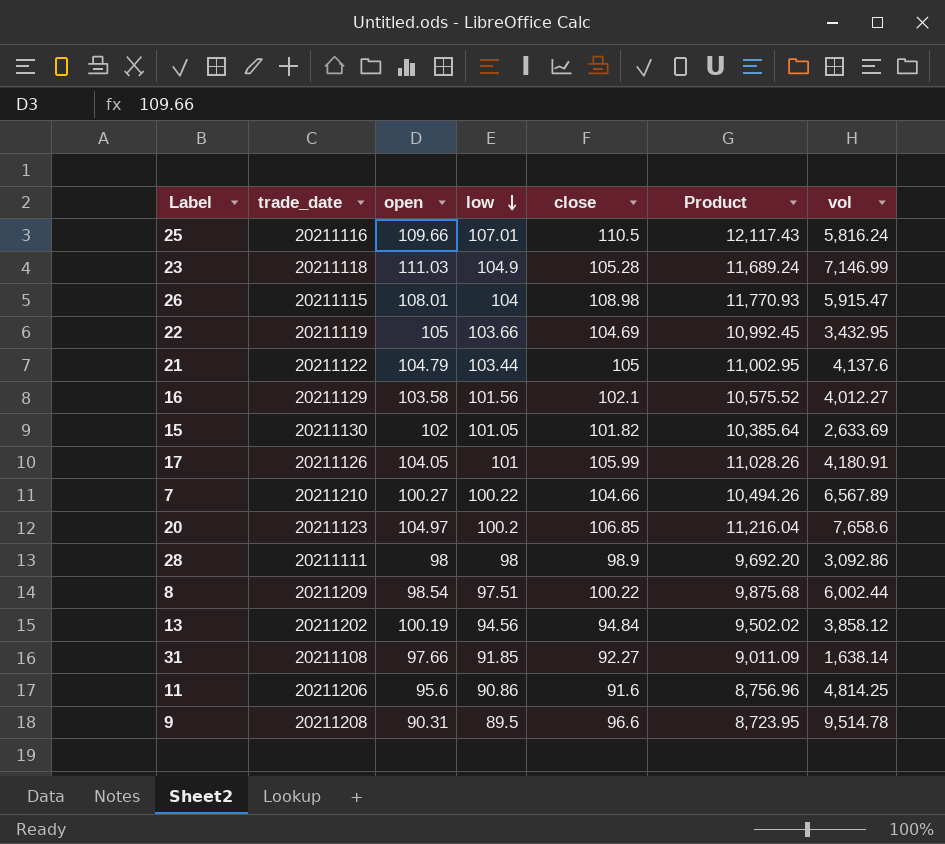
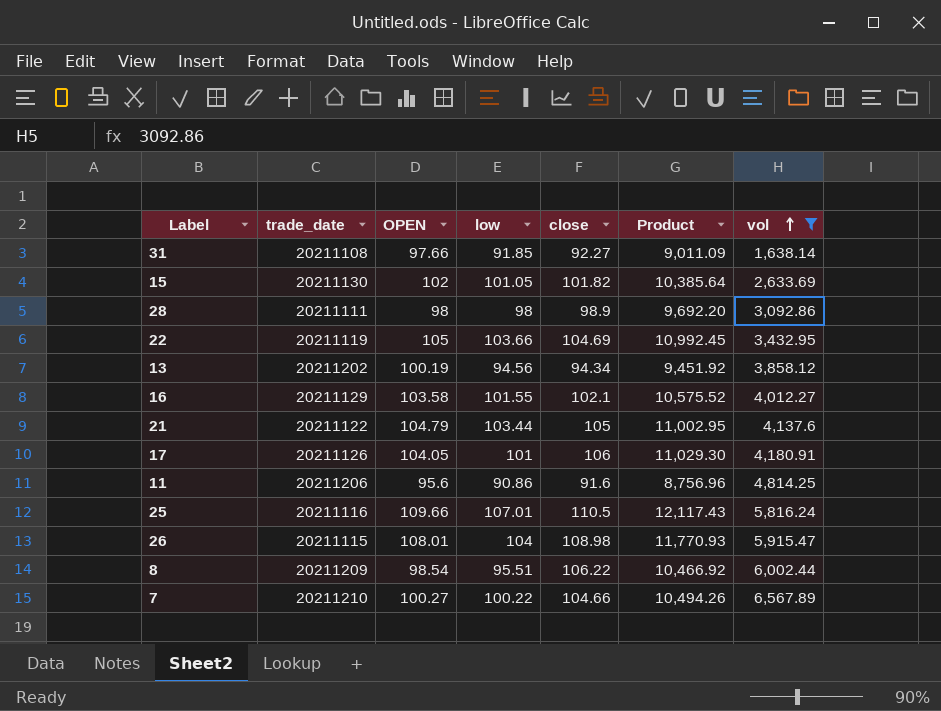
filter: none -> vol <= 6,567.89
row order: low descending -> vol ascending
column name: open -> OPEN
13 | close: 94.84 -> 94.34
13 | Product: 9,502.02 -> 9,451.92
16 | low: 101.56 -> 101.55
17 | close: 105.99 -> 106
17 | Product: 11,028.26 -> 11,029.30
8 | low: 97.51 -> 95.51
8 | close: 100.22 -> 106.22
8 | Product: 9,875.68 -> 10,466.92

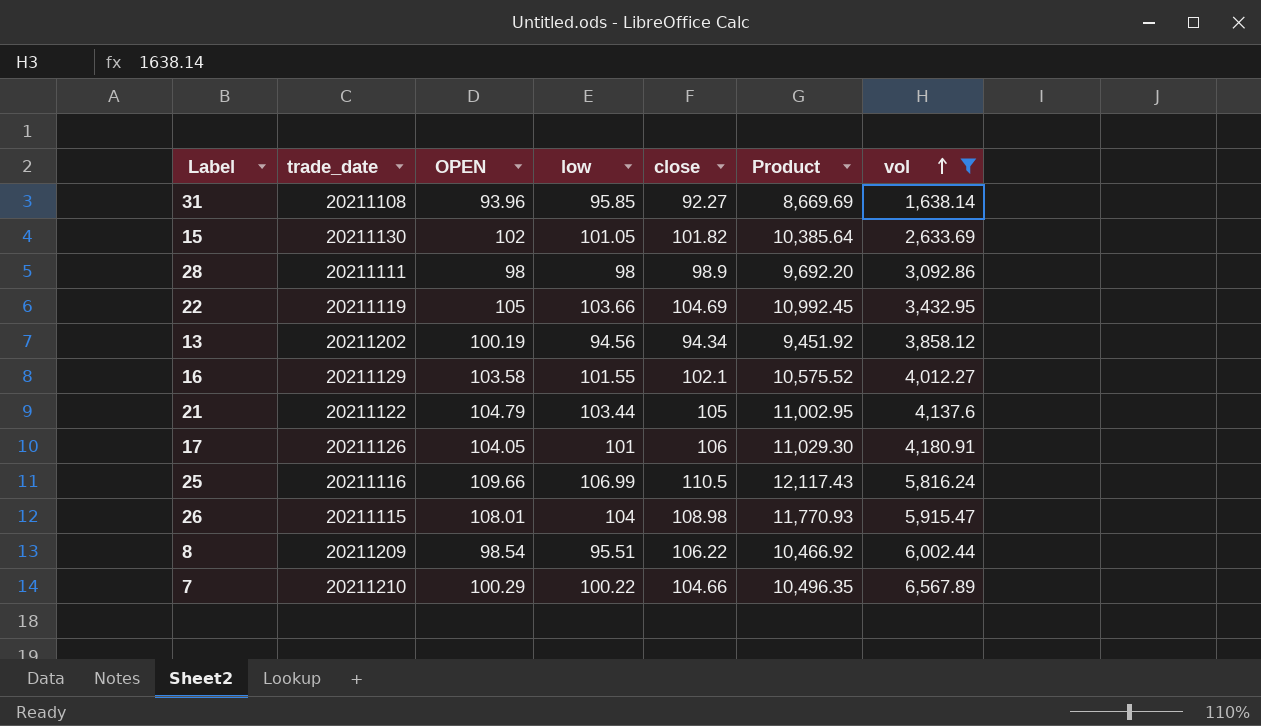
row 11: 20211206 | 95.6 | 90.86 | 91.6 | 8,756.96 | 4,814.25 -> none
31 | OPEN: 97.66 -> 93.96
31 | low: 91.85 -> 95.85
31 | Product: 9,011.09 -> 8,669.69
25 | low: 107.01 -> 106.99
7 | OPEN: 100.27 -> 100.29
7 | Product: 10,494.26 -> 10,496.35

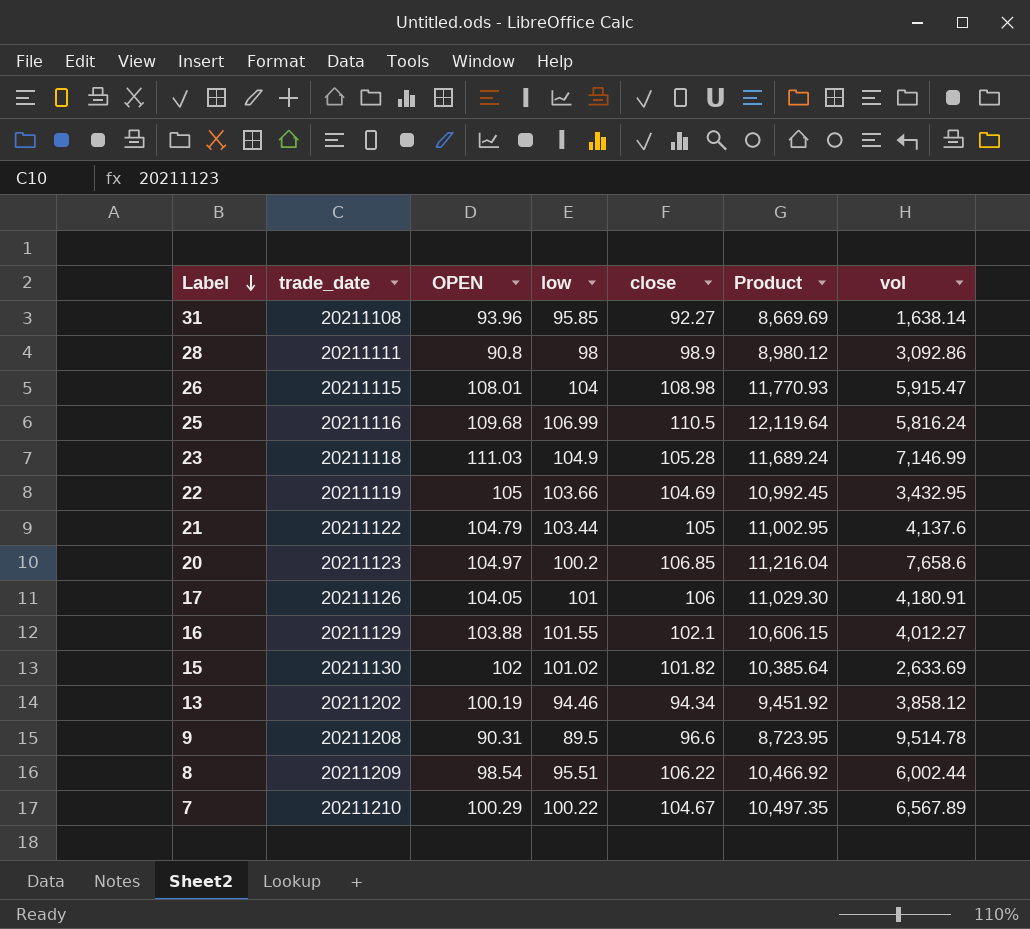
filter: vol <= 6,567.89 -> none
row order: vol ascending -> Label descending
28 | OPEN: 98 -> 90.8
28 | Product: 9,692.20 -> 8,980.12
25 | OPEN: 109.66 -> 109.68
25 | Product: 12,117.43 -> 12,119.64
16 | OPEN: 103.58 -> 103.88
16 | Product: 10,575.52 -> 10,606.15
15 | low: 101.05 -> 101.02
13 | low: 94.56 -> 94.46
7 | close: 104.66 -> 104.67
7 | Product: 10,496.35 -> 10,497.35

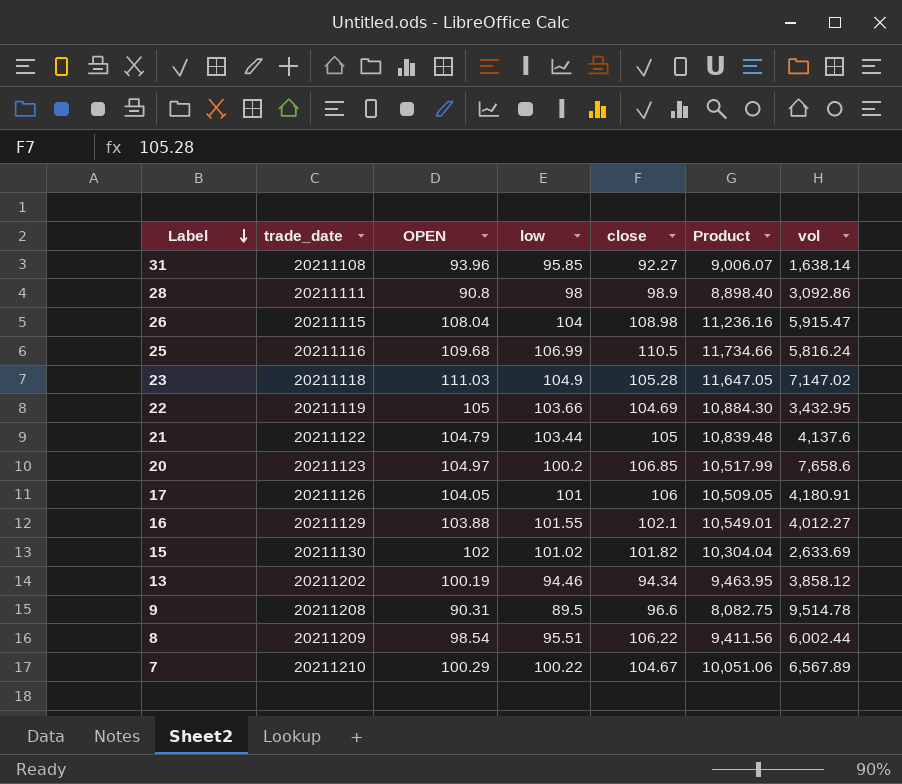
column Product | formula: [OPEN] * [close] -> [OPEN] * [low]
26 | OPEN: 108.01 -> 108.04
23 | vol: 7,146.99 -> 7,147.02

